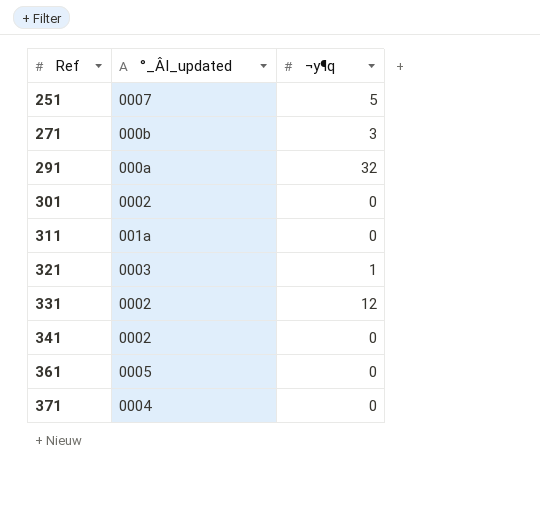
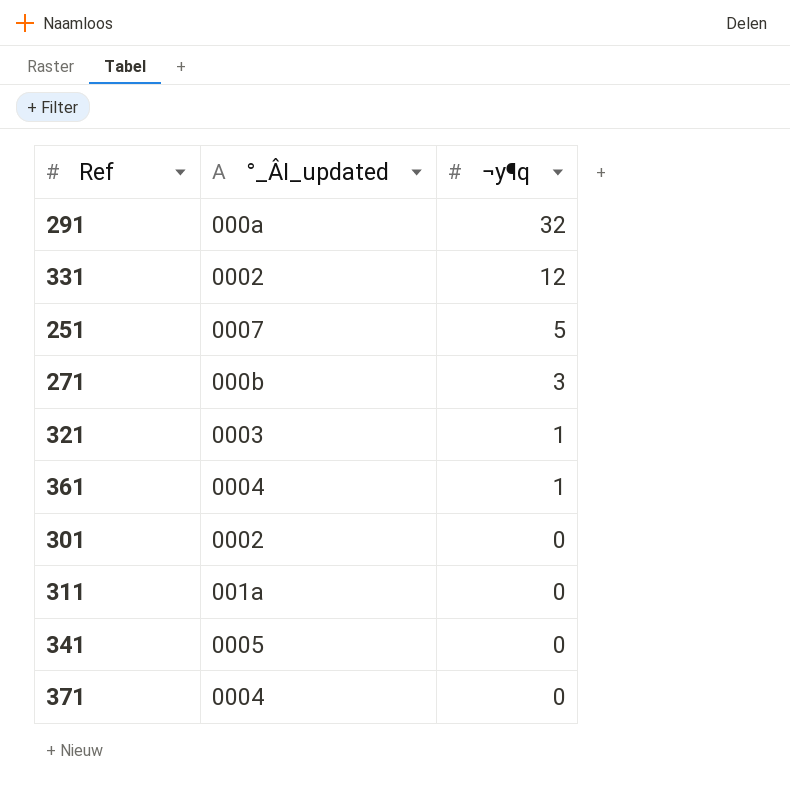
row order: Ref ascending -> ¬y¶q descending
361 | °_ÂI_updated: 0005 -> 0004
361 | ¬y¶q: 0 -> 1
341 | °_ÂI_updated: 0002 -> 0005

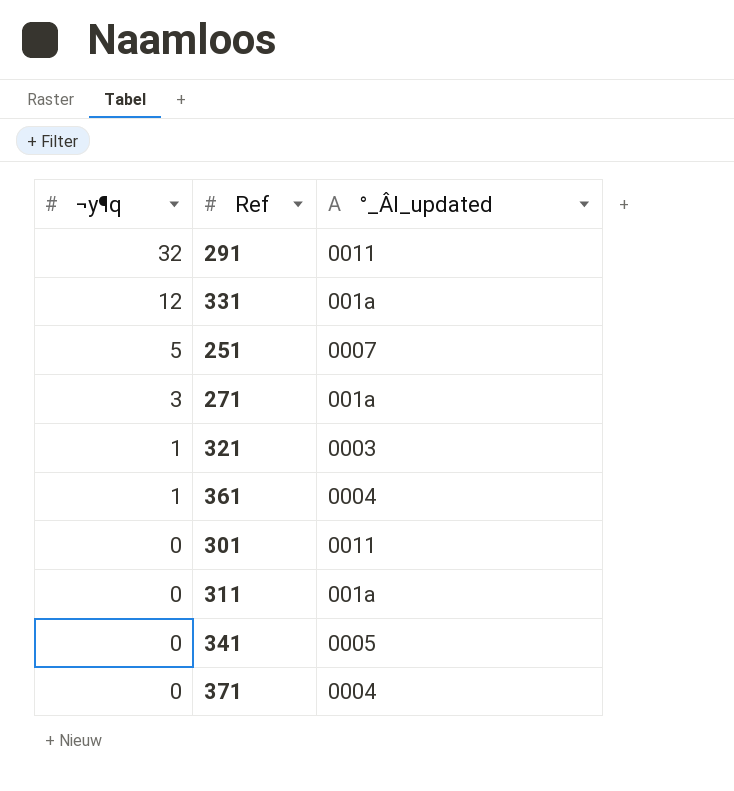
column ¬y¶q | position: 3 -> 1
291 | °_ÂI_updated: 000a -> 0011
331 | °_ÂI_updated: 0002 -> 001a
271 | °_ÂI_updated: 000b -> 001a
301 | °_ÂI_updated: 0002 -> 0011

